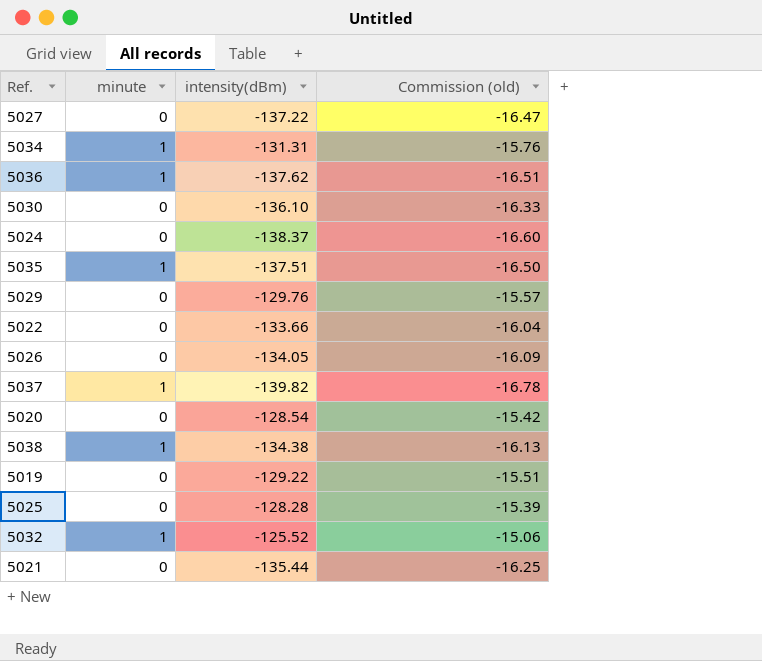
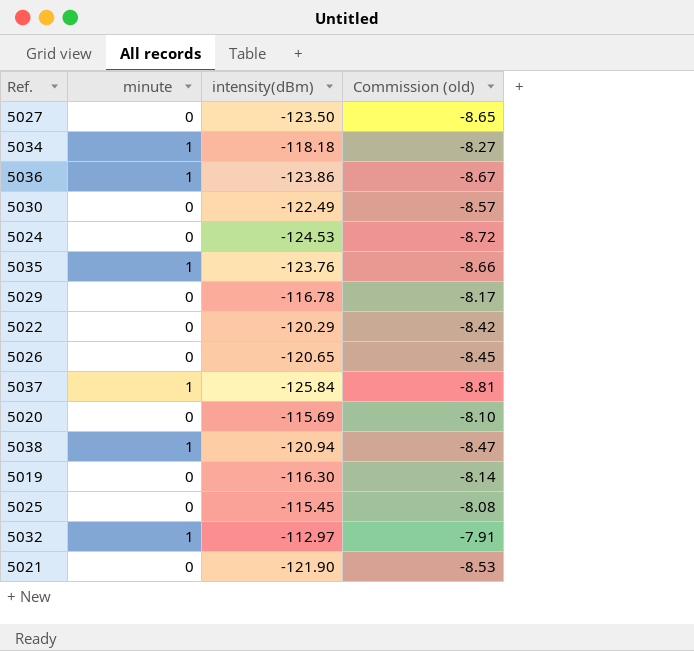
column Commission (old) | formula: [intensity(dBm)] * 0.12 -> [intensity(dBm)] * 0.07
5027 | intensity(dBm): -137.22 -> -123.50
5034 | intensity(dBm): -131.31 -> -118.18
5036 | intensity(dBm): -137.62 -> -123.86
5030 | intensity(dBm): -136.10 -> -122.49
5024 | intensity(dBm): -138.37 -> -124.53
5035 | intensity(dBm): -137.51 -> -123.76
5029 | intensity(dBm): -129.76 -> -116.78
5022 | intensity(dBm): -133.66 -> -120.29
5026 | intensity(dBm): -134.05 -> -120.65
5037 | intensity(dBm): -139.82 -> -125.84
5020 | intensity(dBm): -128.54 -> -115.69
5038 | intensity(dBm): -134.38 -> -120.94
5019 | intensity(dBm): -129.22 -> -116.30
5025 | intensity(dBm): -128.28 -> -115.45
5032 | intensity(dBm): -125.52 -> -112.97
5021 | intensity(dBm): -135.44 -> -121.90

